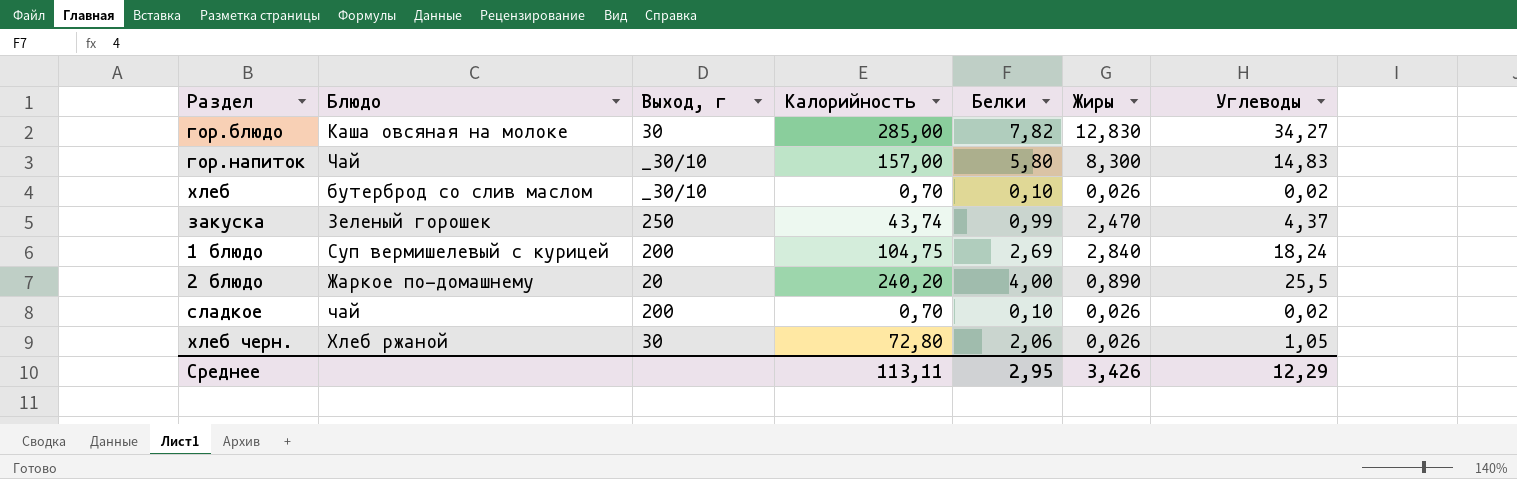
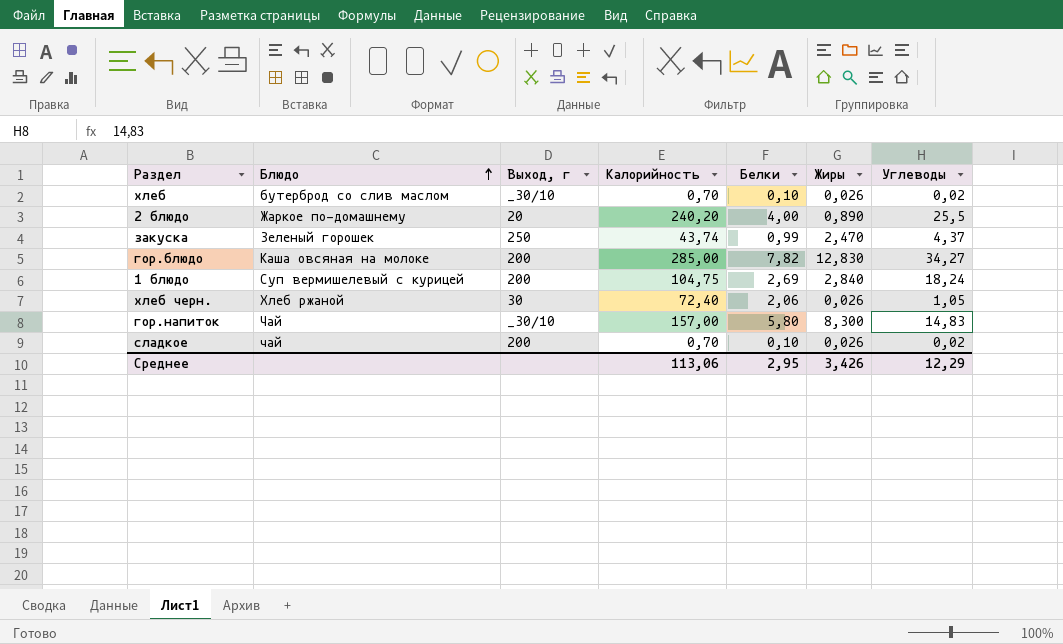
row order: none -> Блюдо ascending
гор.блюдо | Выход, г: 30 -> 200
хлеб черн. | Калорийность: 72,80 -> 72,40
Среднее | Калорийность: 113,11 -> 113,06

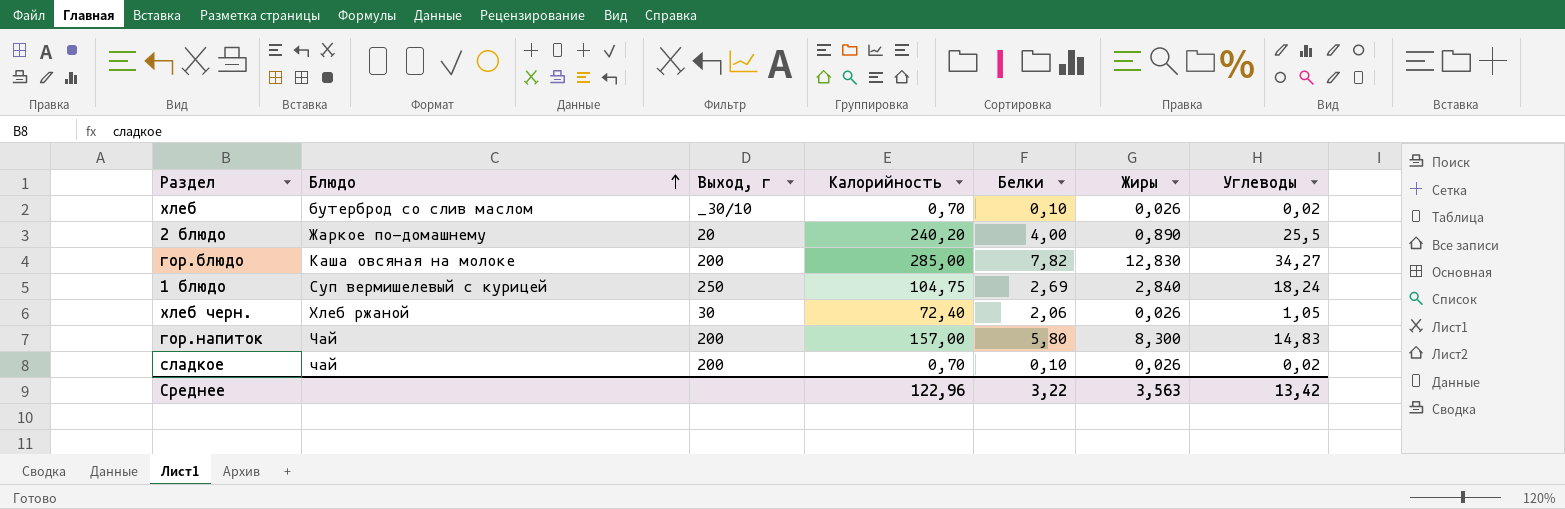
row закуска: Зеленый горошек | 250 | 43,74 | 0,99 | 2,470 | 4,37 -> none
1 блюдо | Выход, г: 200 -> 250
гор.напиток | Выход, г: _30/10 -> 200
Среднее | Калорийность: 113,06 -> 122,96
Среднее | Белки: 2,95 -> 3,22
Среднее | Жиры: 3,426 -> 3,563
Среднее | Углеводы: 12,29 -> 13,42

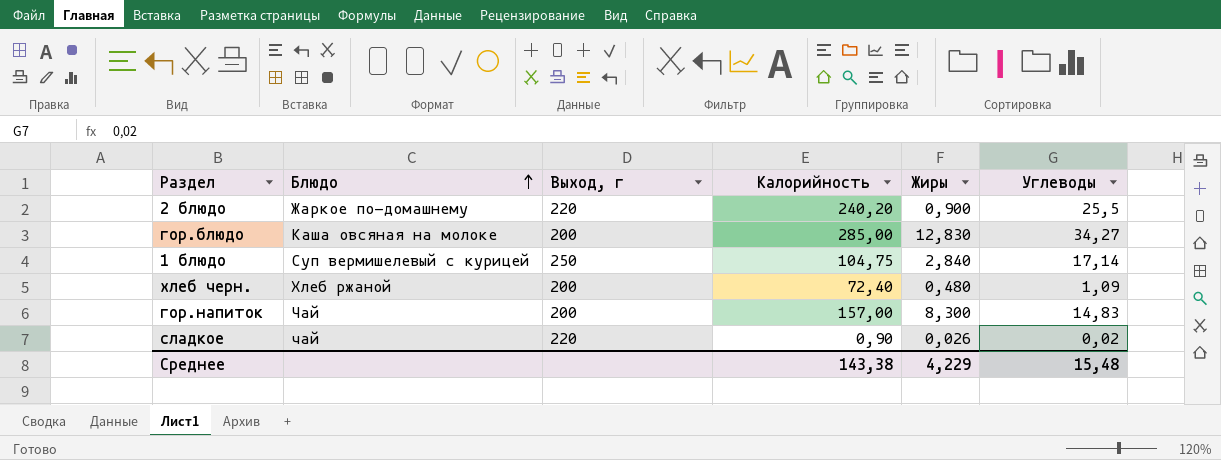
column Белки | position: 5 -> none
row хлеб: бутерброд со слив маслом | _30/10 | 0,70 | 0,10 | 0,026 | 0,02 -> none
2 блюдо | Выход, г: 20 -> 220
2 блюдо | Жиры: 0,890 -> 0,900
1 блюдо | Углеводы: 18,24 -> 17,14
хлеб черн. | Выход, г: 30 -> 200
хлеб черн. | Жиры: 0,026 -> 0,480
хлеб черн. | Углеводы: 1,05 -> 1,09
сладкое | Выход, г: 200 -> 220
сладкое | Калорийность: 0,70 -> 0,90
Среднее | Калорийность: 122,96 -> 143,38
Среднее | Жиры: 3,563 -> 4,229
Среднее | Углеводы: 13,42 -> 15,48

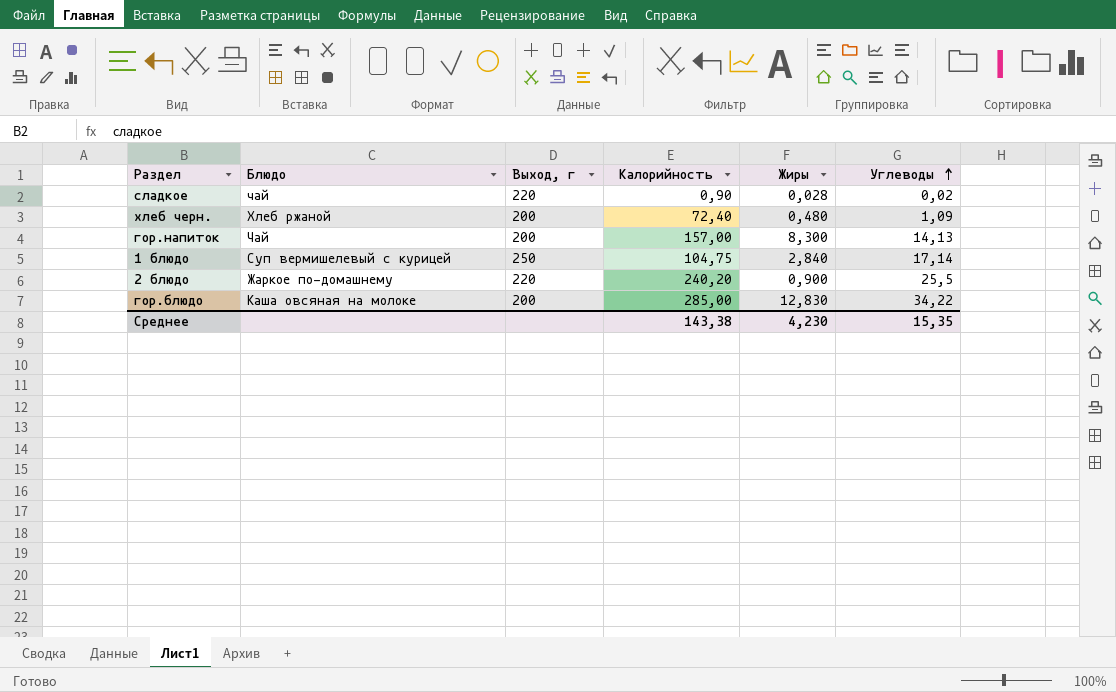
row order: Блюдо ascending -> Углеводы ascending
сладкое | Жиры: 0,026 -> 0,028
гор.напиток | Углеводы: 14,83 -> 14,13
гор.блюдо | Углеводы: 34,27 -> 34,22
Среднее | Жиры: 4,229 -> 4,230
Среднее | Углеводы: 15,48 -> 15,35

